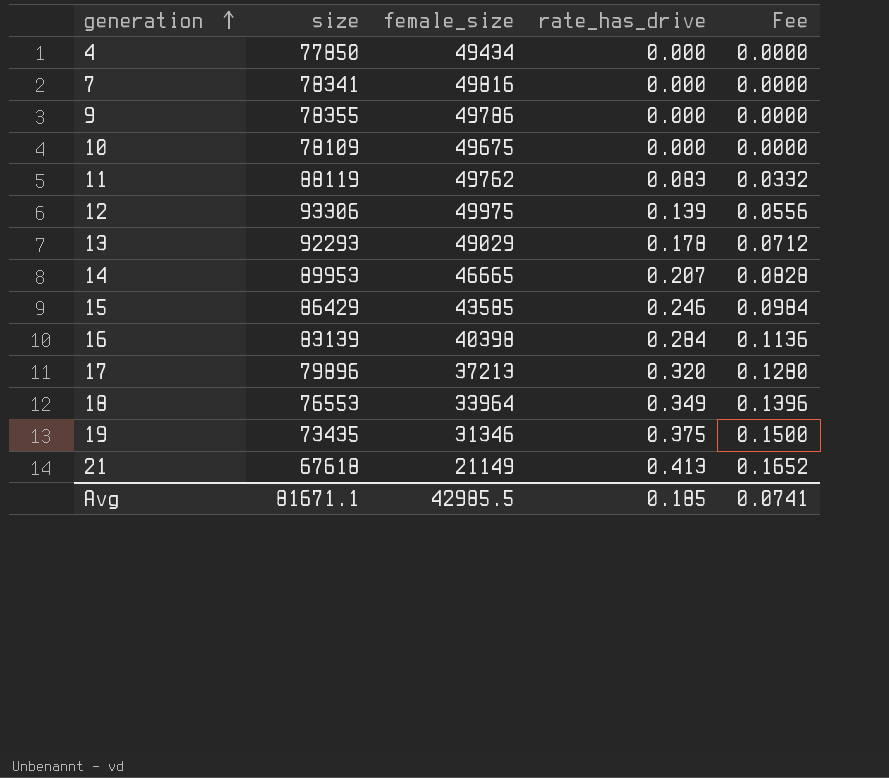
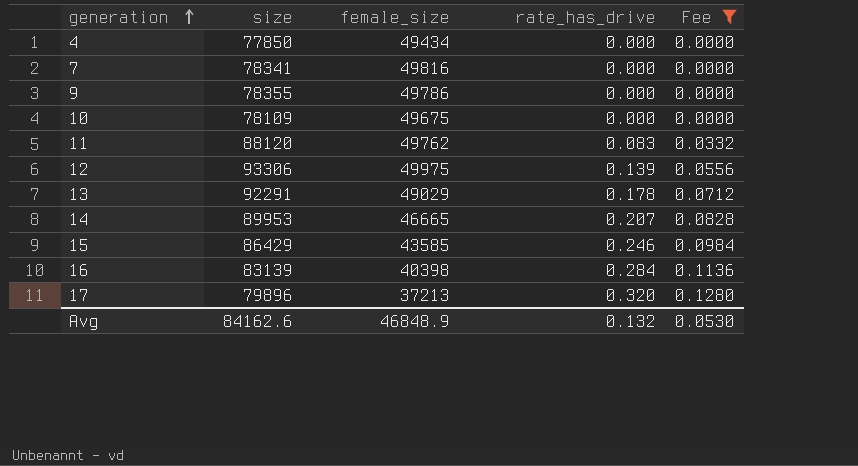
filter: none -> Fee <= 0.1280
11 | size: 88119 -> 88120
13 | size: 92293 -> 92291
Avg | size: 81671.1 -> 84162.6
Avg | female_size: 42985.5 -> 46848.9
Avg | rate_has_drive: 0.185 -> 0.132
Avg | Fee: 0.0741 -> 0.0530

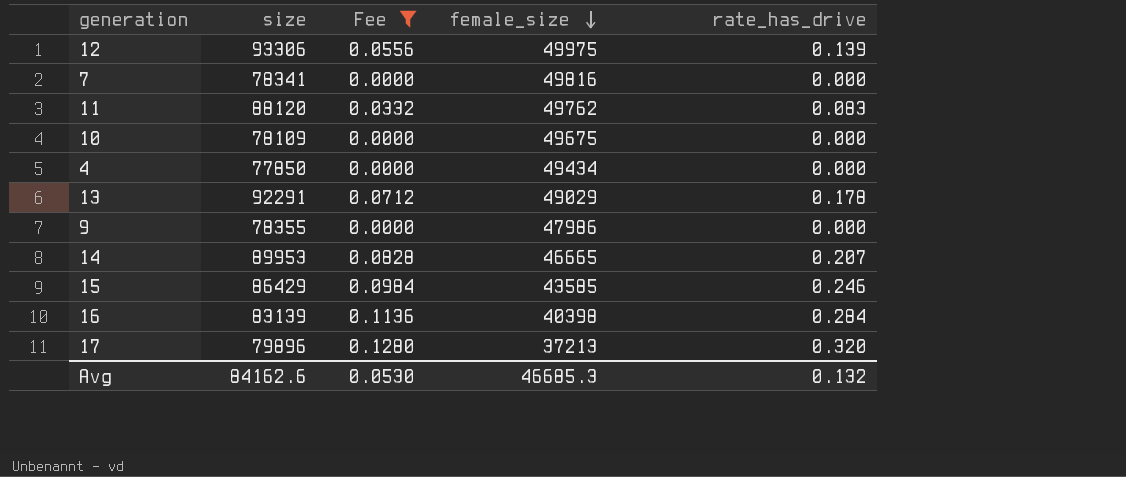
row order: generation ascending -> female_size descending
column Fee | position: 5 -> 3
9 | female_size: 49786 -> 47986
Avg | female_size: 46848.9 -> 46685.3

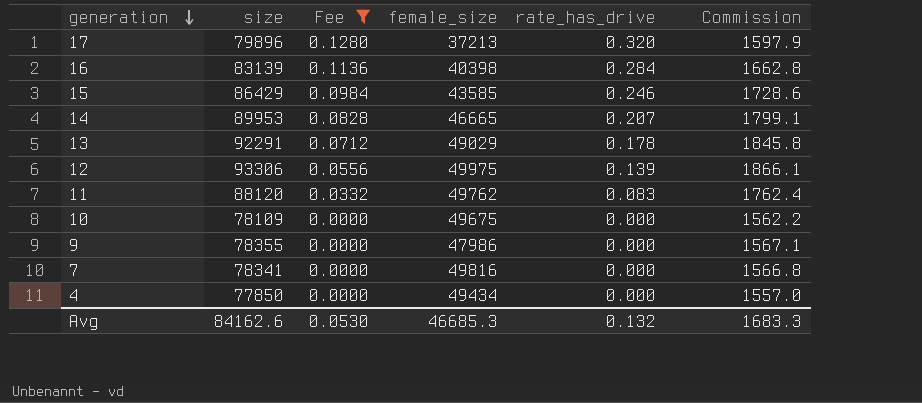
row order: female_size descending -> generation descending
column Commission | formula: none -> [size] * 0.02

